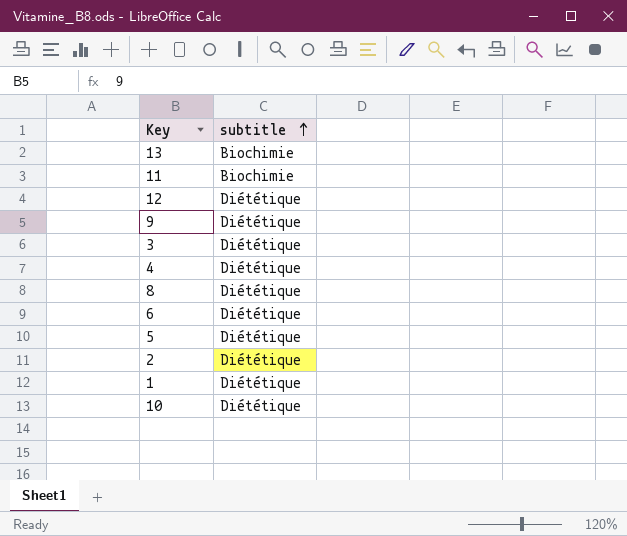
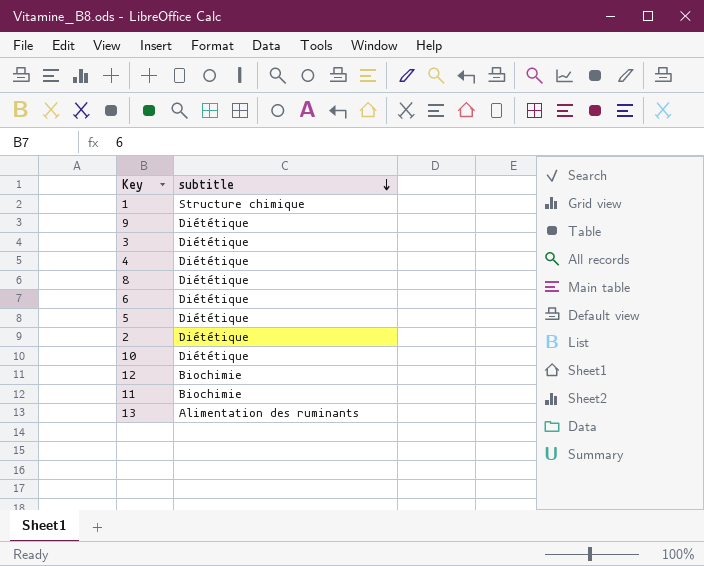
row order: subtitle ascending -> subtitle descending
1 | subtitle: Diététique -> Structure chimique
12 | subtitle: Diététique -> Biochimie
13 | subtitle: Biochimie -> Alimentation des ruminants

